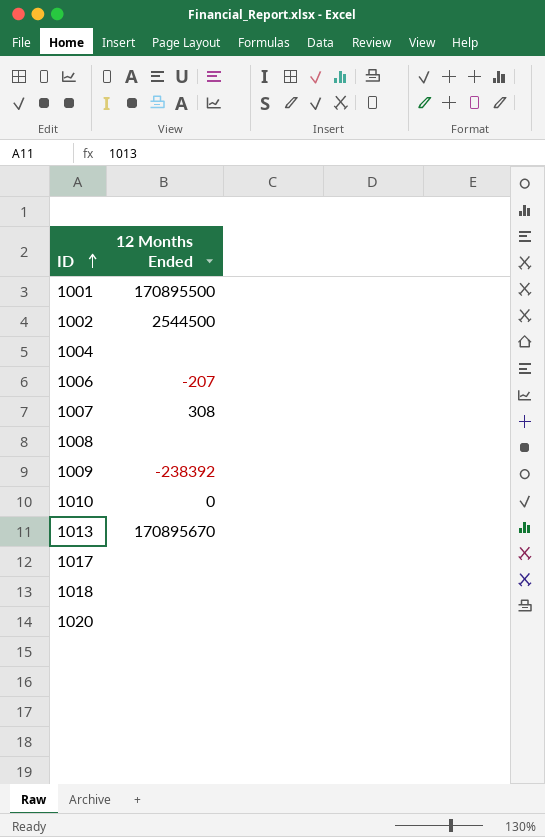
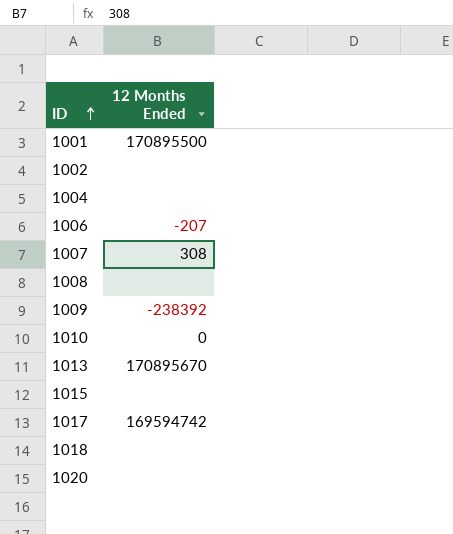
1002 | 12 Months Ended: 2544500 -> none
row 1015: none -> none
1017 | 12 Months Ended: none -> 169594742

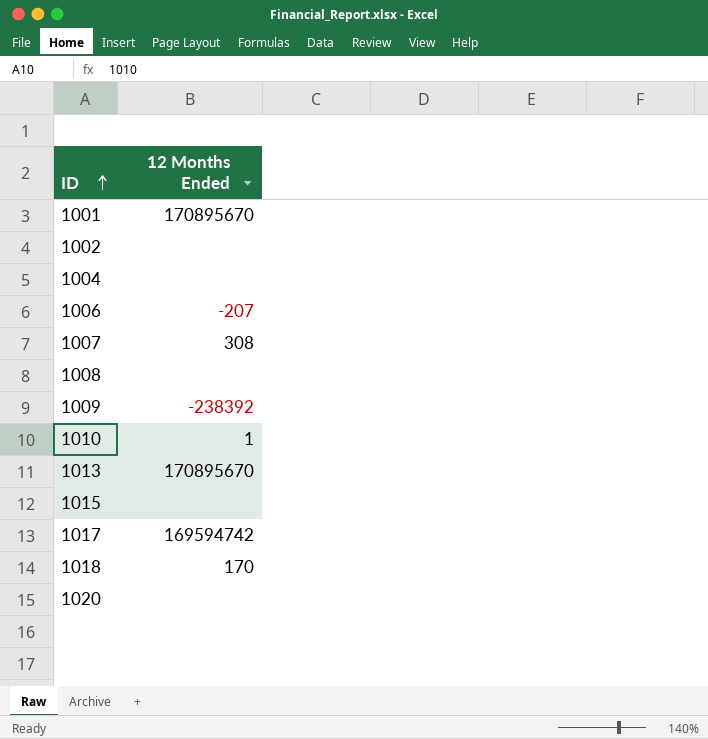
1001 | 12 Months Ended: 170895500 -> 170895670
1010 | 12 Months Ended: 0 -> 1
1018 | 12 Months Ended: none -> 170

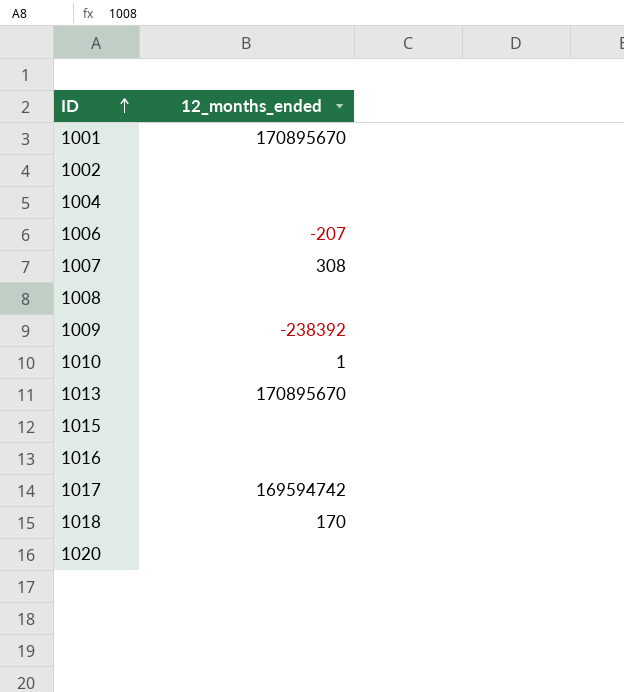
column name: 12 Months Ended -> 12_months_ended
row 1016: none -> none

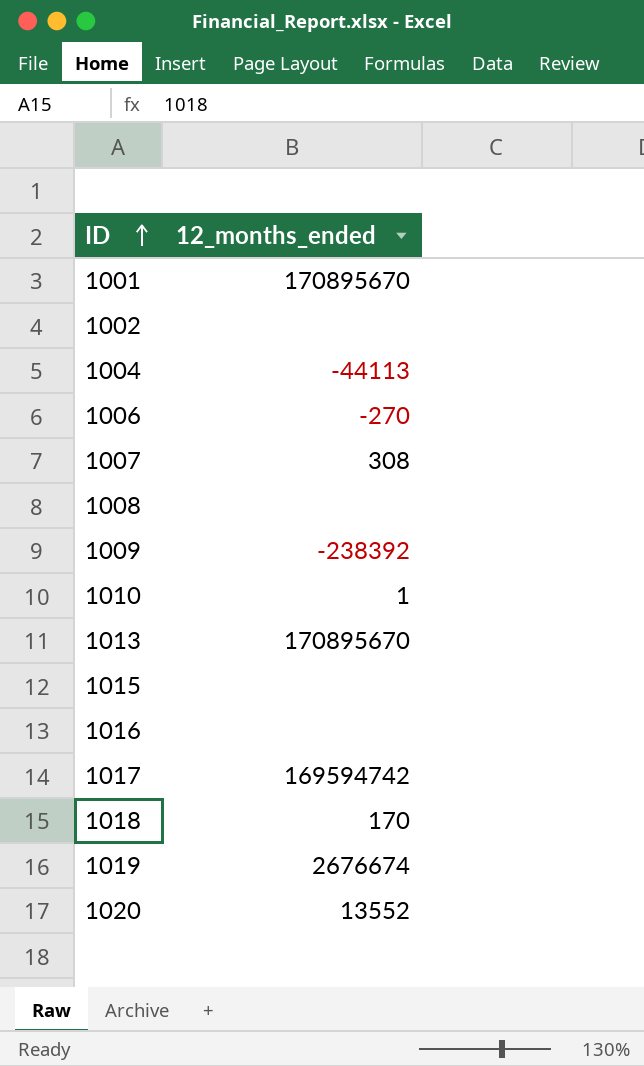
1004 | 12_months_ended: none -> -44113
1006 | 12_months_ended: -207 -> -270
row 1019: none -> 2676674
1020 | 12_months_ended: none -> 13552

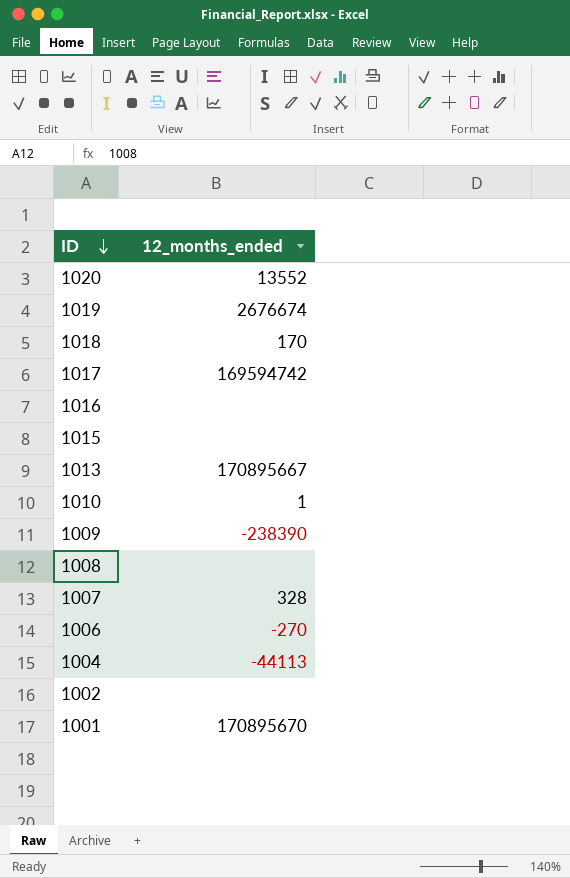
row order: ID ascending -> ID descending
1013 | 12_months_ended: 170895670 -> 170895667
1009 | 12_months_ended: -238392 -> -238390
1007 | 12_months_ended: 308 -> 328

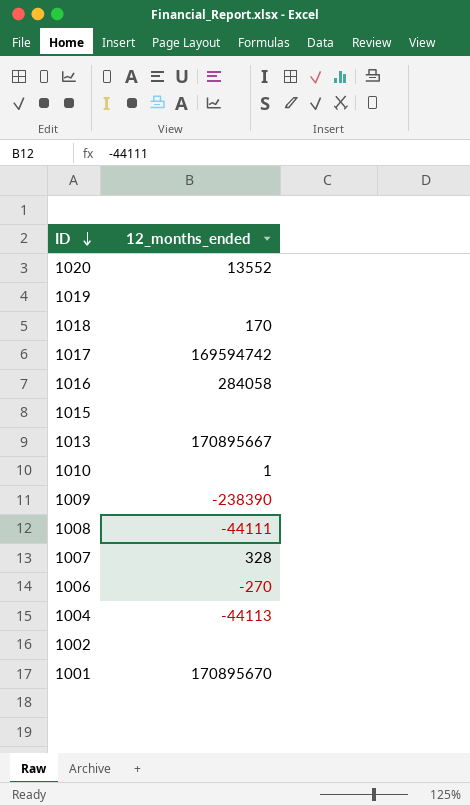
1019 | 12_months_ended: 2676674 -> none
1016 | 12_months_ended: none -> 284058
1008 | 12_months_ended: none -> -44111

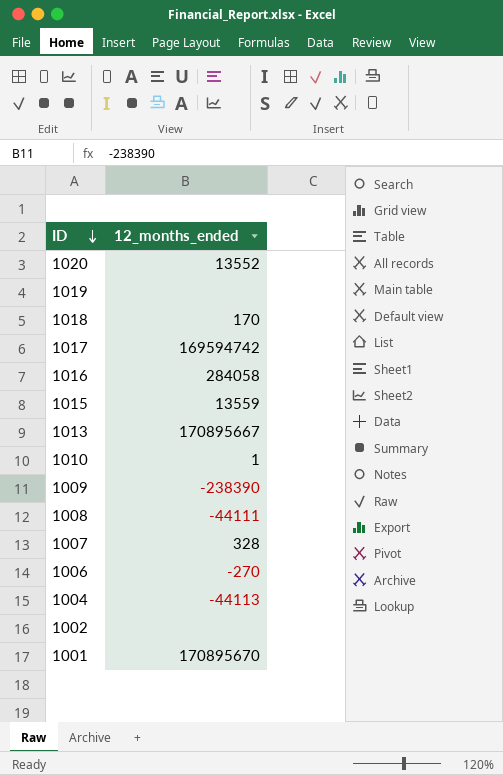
1015 | 12_months_ended: none -> 13559

